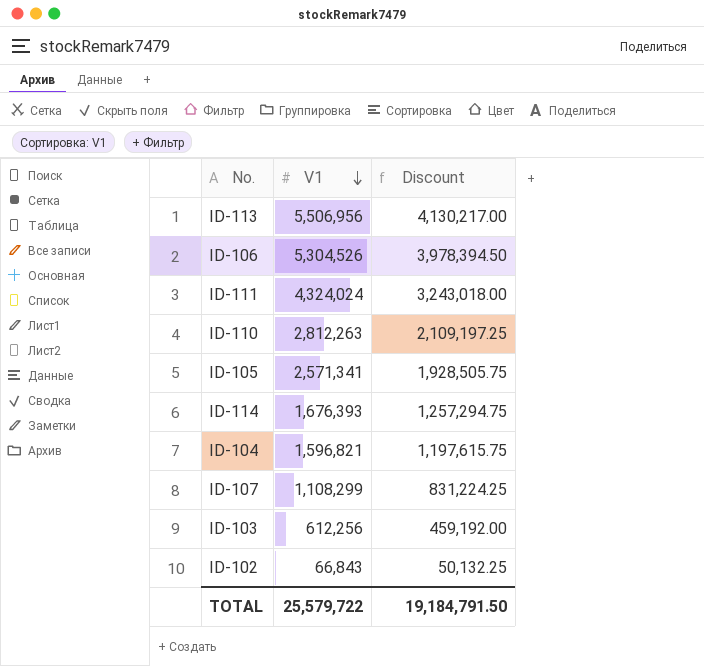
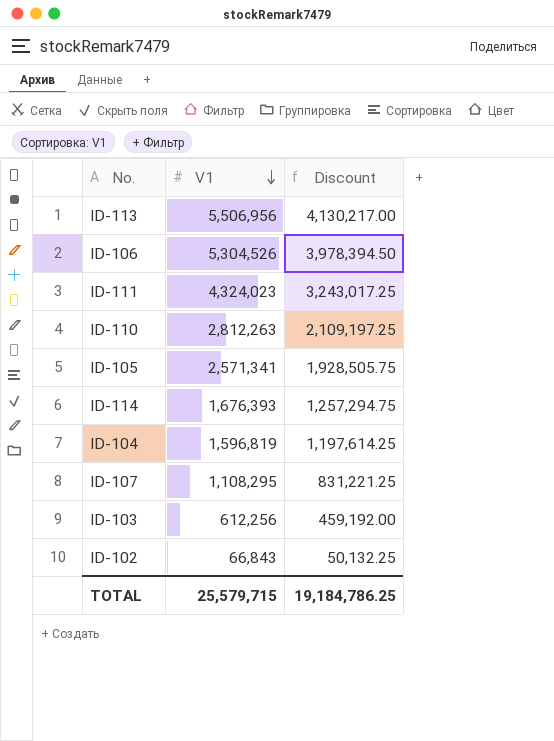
ID-111 | V1: 4,324,024 -> 4,324,023
ID-111 | Discount: 3,243,018.00 -> 3,243,017.25
ID-104 | V1: 1,596,821 -> 1,596,819
ID-104 | Discount: 1,197,615.75 -> 1,197,614.25
ID-107 | V1: 1,108,299 -> 1,108,295
ID-107 | Discount: 831,224.25 -> 831,221.25
TOTAL | V1: 25,579,722 -> 25,579,715
TOTAL | Discount: 19,184,791.50 -> 19,184,786.25

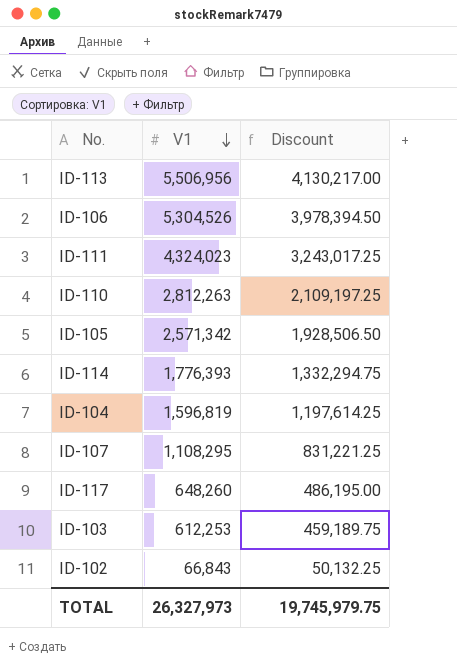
ID-105 | V1: 2,571,341 -> 2,571,342
ID-105 | Discount: 1,928,505.75 -> 1,928,506.50
ID-114 | V1: 1,676,393 -> 1,776,393
ID-114 | Discount: 1,257,294.75 -> 1,332,294.75
row ID-117: none -> 648,260 | 486,195.00
ID-103 | V1: 612,256 -> 612,253
ID-103 | Discount: 459,192.00 -> 459,189.75
TOTAL | V1: 25,579,715 -> 26,327,973
TOTAL | Discount: 19,184,786.25 -> 19,745,979.75

